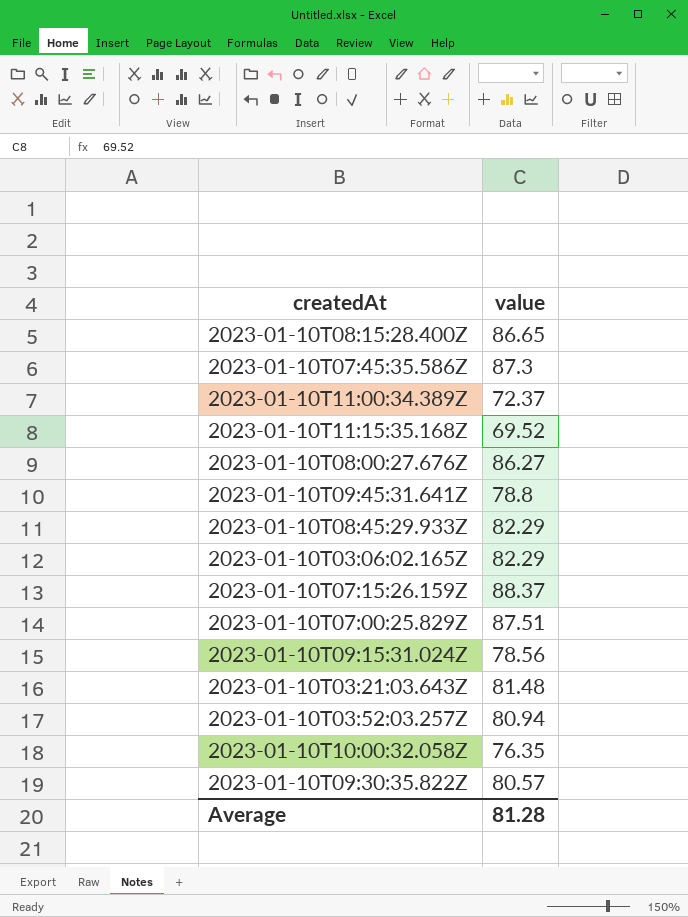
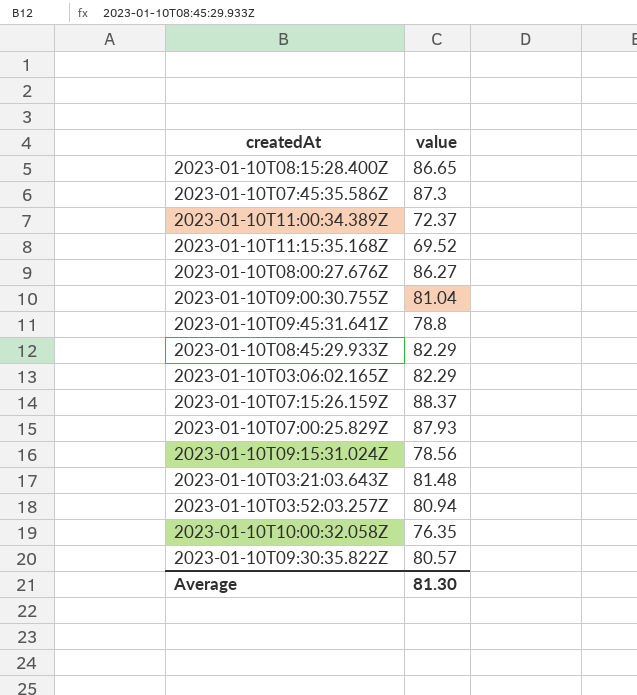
row 2023-01-10T09:00:30.755Z: none -> 81.04
2023-01-10T07:00:25.829Z | value: 87.51 -> 87.93
Average | value: 81.28 -> 81.30

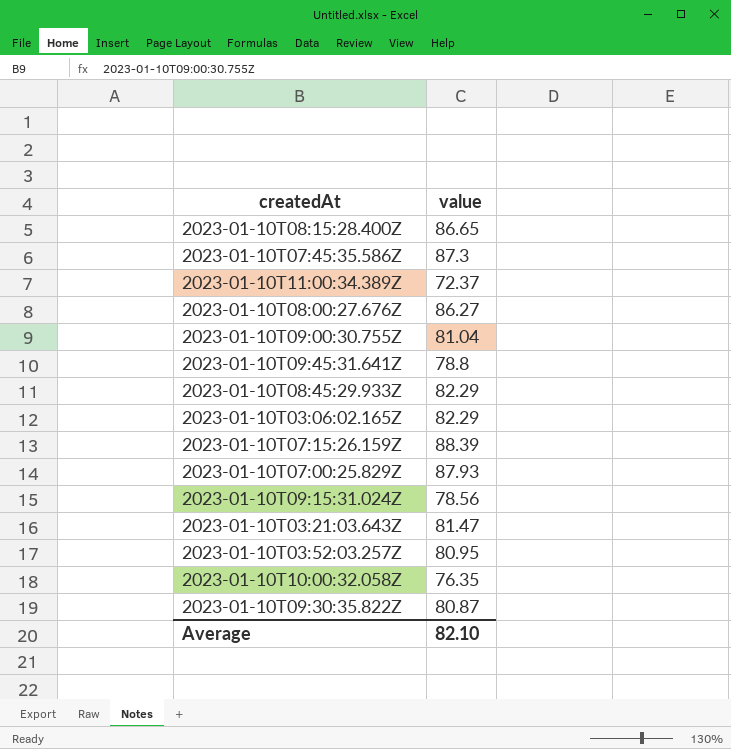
row 2023-01-10T11:15:35.168Z: 69.52 -> none
2023-01-10T07:15:26.159Z | value: 88.37 -> 88.39
2023-01-10T03:21:03.643Z | value: 81.48 -> 81.47
2023-01-10T03:52:03.257Z | value: 80.94 -> 80.95
2023-01-10T09:30:35.822Z | value: 80.57 -> 80.87
Average | value: 81.30 -> 82.10

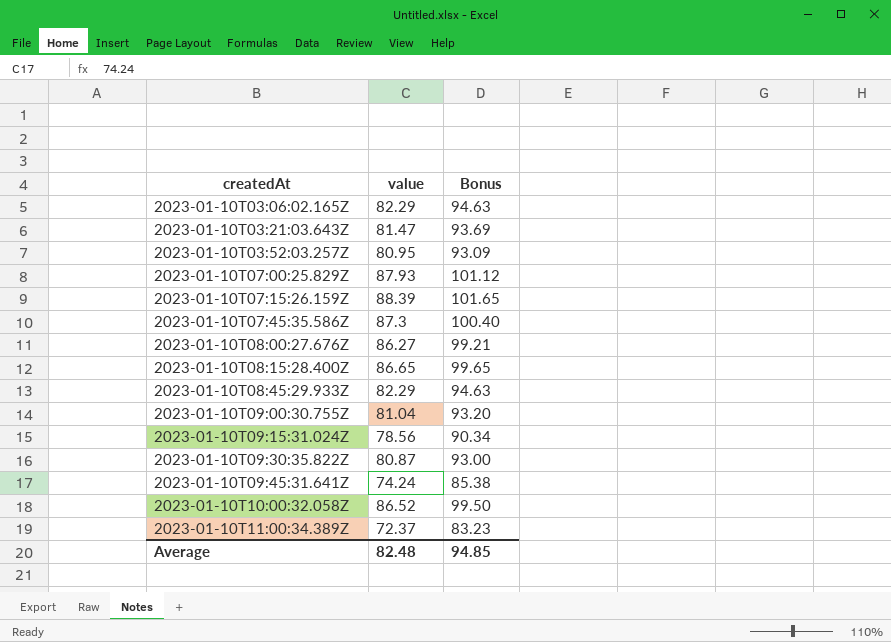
row order: none -> createdAt ascending
column Bonus | formula: none -> [value] * 1.15
2023-01-10T09:45:31.641Z | value: 78.8 -> 74.24
2023-01-10T10:00:32.058Z | value: 76.35 -> 86.52
Average | value: 82.10 -> 82.48

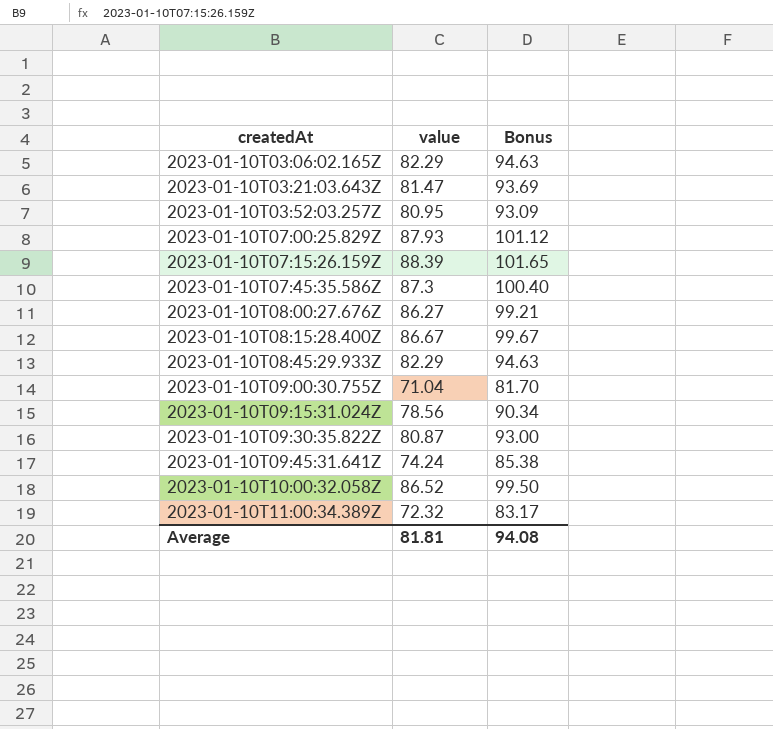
2023-01-10T08:15:28.400Z | value: 86.65 -> 86.67
2023-01-10T08:15:28.400Z | Bonus: 99.65 -> 99.67
2023-01-10T09:00:30.755Z | value: 81.04 -> 71.04
2023-01-10T09:00:30.755Z | Bonus: 93.20 -> 81.70
2023-01-10T11:00:34.389Z | value: 72.37 -> 72.32
2023-01-10T11:00:34.389Z | Bonus: 83.23 -> 83.17
Average | value: 82.48 -> 81.81
Average | Bonus: 94.85 -> 94.08

